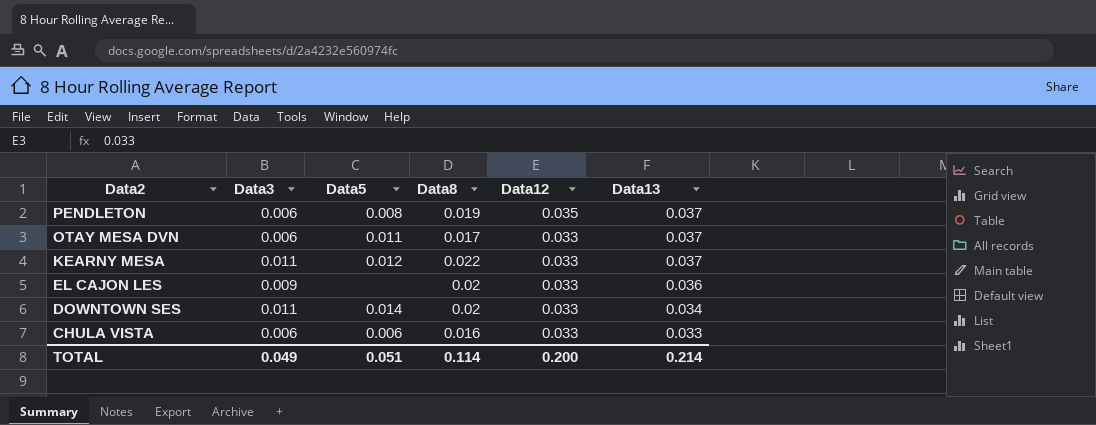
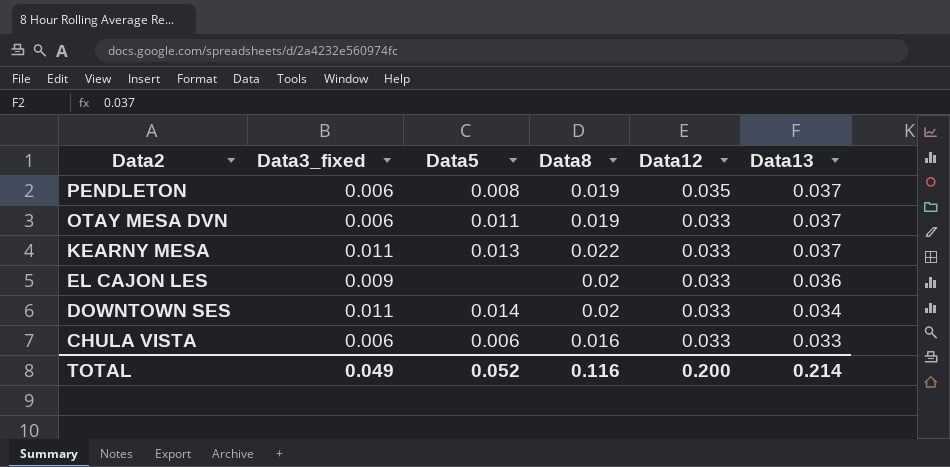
column name: Data3 -> Data3_fixed
OTAY MESA DVN | Data8: 0.017 -> 0.019
KEARNY MESA | Data5: 0.012 -> 0.013
TOTAL | Data5: 0.051 -> 0.052
TOTAL | Data8: 0.114 -> 0.116

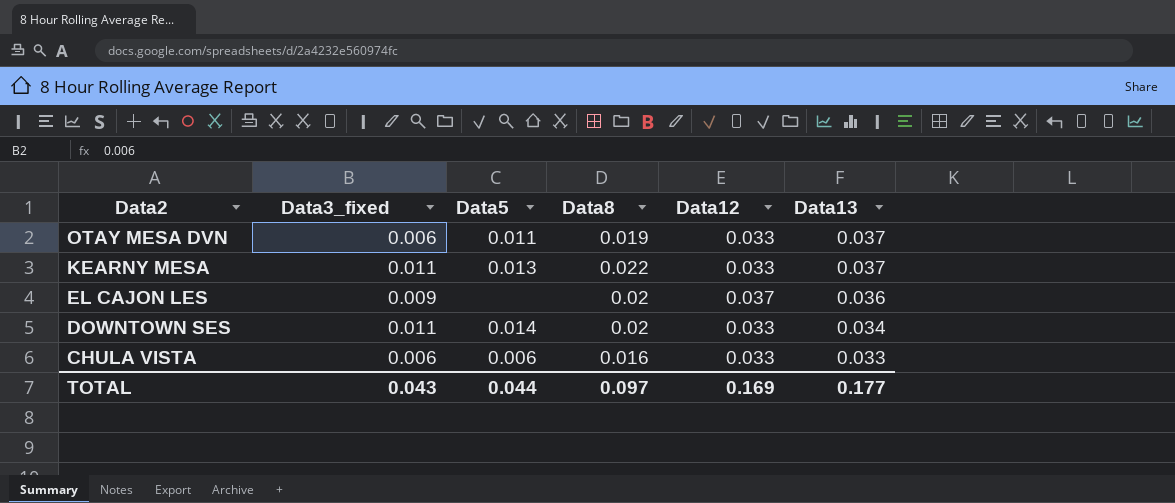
row PENDLETON: 0.006 | 0.008 | 0.019 | 0.035 | 0.037 -> none
EL CAJON LES | Data12: 0.033 -> 0.037
TOTAL | Data3_fixed: 0.049 -> 0.043
TOTAL | Data5: 0.052 -> 0.044
TOTAL | Data8: 0.116 -> 0.097
TOTAL | Data12: 0.200 -> 0.169
TOTAL | Data13: 0.214 -> 0.177

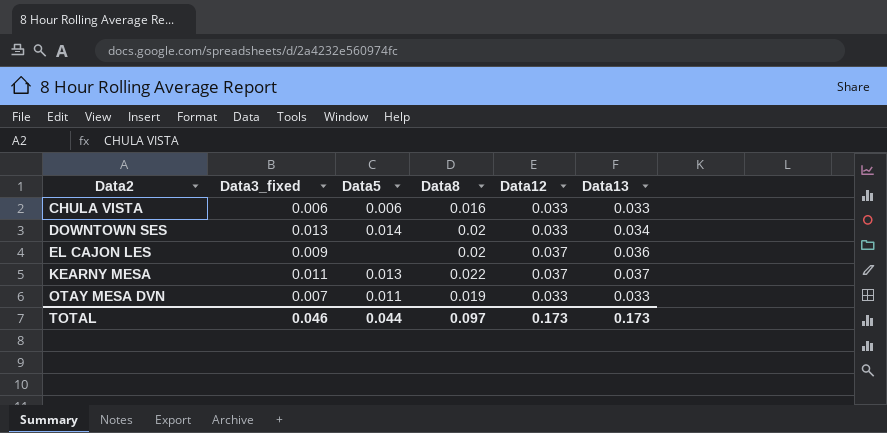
row order: Data2 descending -> Data2 ascending
DOWNTOWN SES | Data3_fixed: 0.011 -> 0.013
KEARNY MESA | Data12: 0.033 -> 0.037
OTAY MESA DVN | Data3_fixed: 0.006 -> 0.007
OTAY MESA DVN | Data13: 0.037 -> 0.033
TOTAL | Data3_fixed: 0.043 -> 0.046
TOTAL | Data12: 0.169 -> 0.173
TOTAL | Data13: 0.177 -> 0.173

